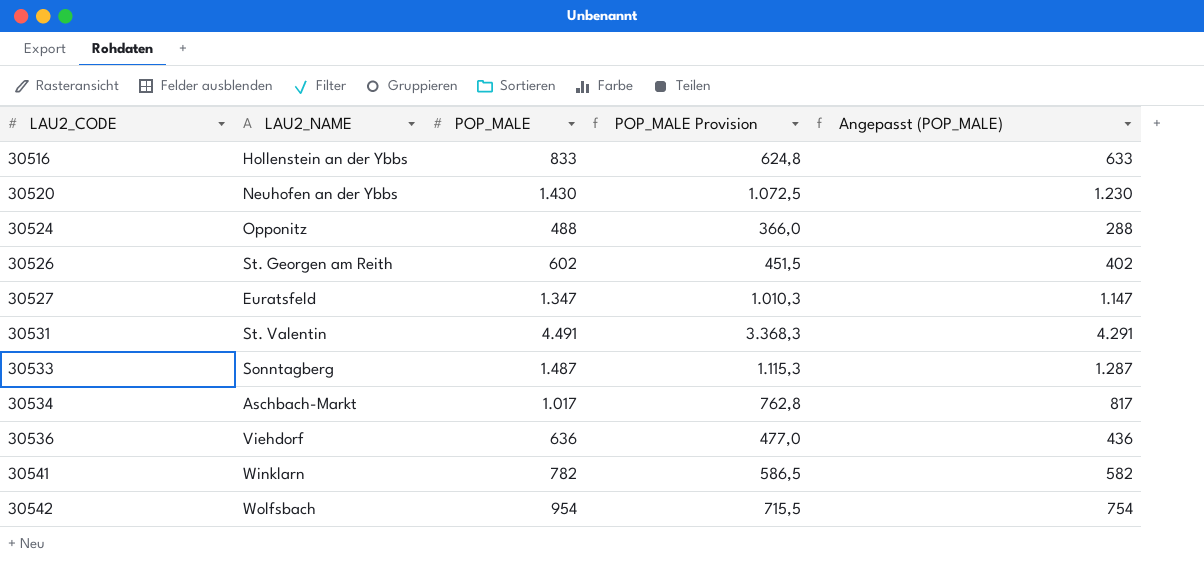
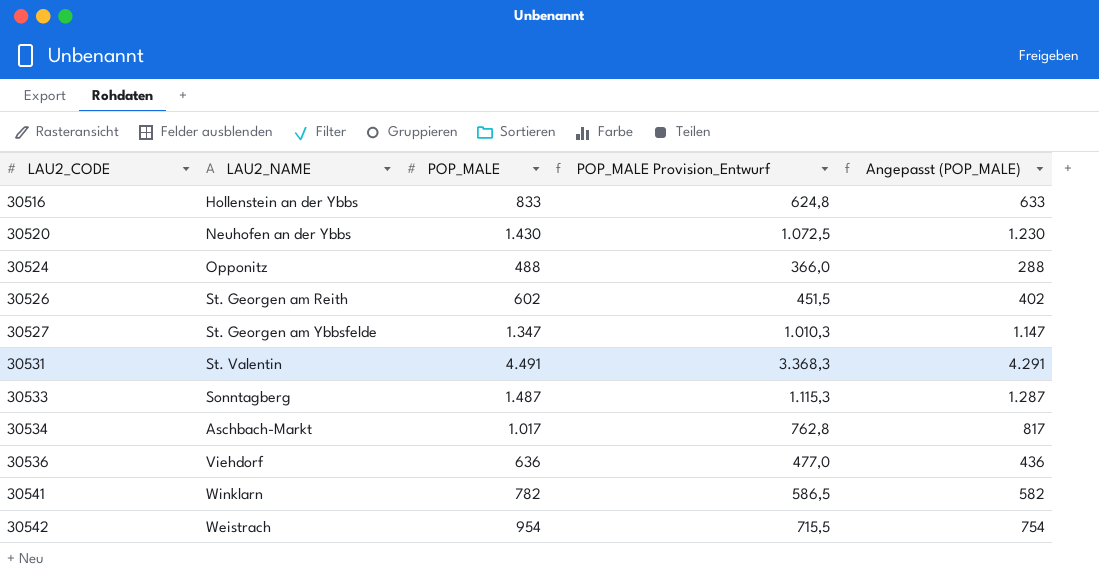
column name: POP_MALE Provision -> POP_MALE Provision_Entwurf
30527 | LAU2_NAME: Euratsfeld -> St. Georgen am Ybbsfelde
30542 | LAU2_NAME: Wolfsbach -> Weistrach

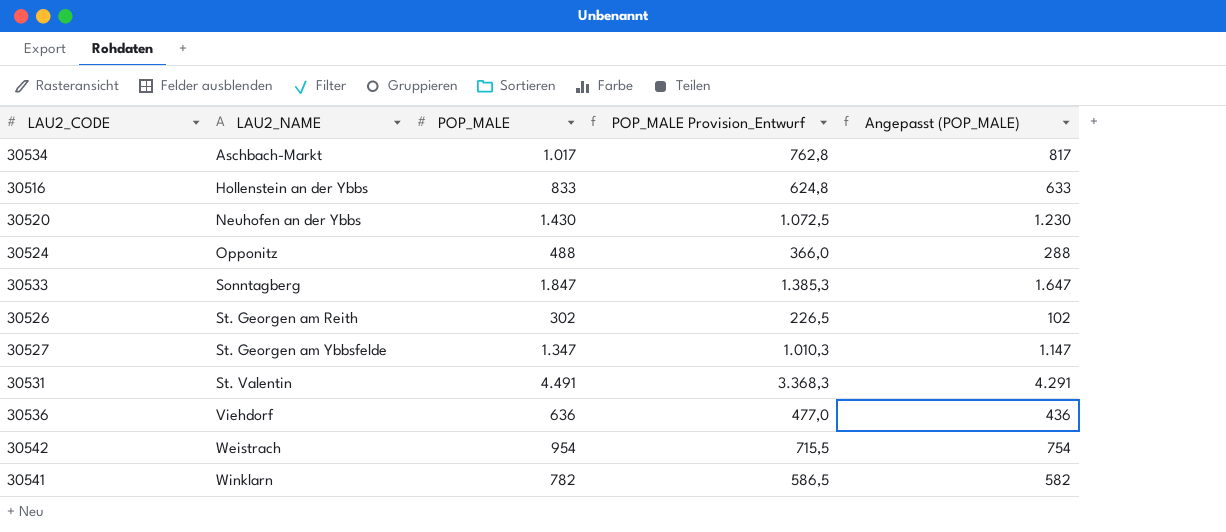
row order: LAU2_CODE ascending -> LAU2_NAME ascending
30533 | POP_MALE: 1.487 -> 1.847
30533 | POP_MALE Provision_Entwurf: 1.115,3 -> 1.385,3
30533 | Angepasst (POP_MALE): 1.287 -> 1.647
30526 | POP_MALE: 602 -> 302
30526 | POP_MALE Provision_Entwurf: 451,5 -> 226,5
30526 | Angepasst (POP_MALE): 402 -> 102

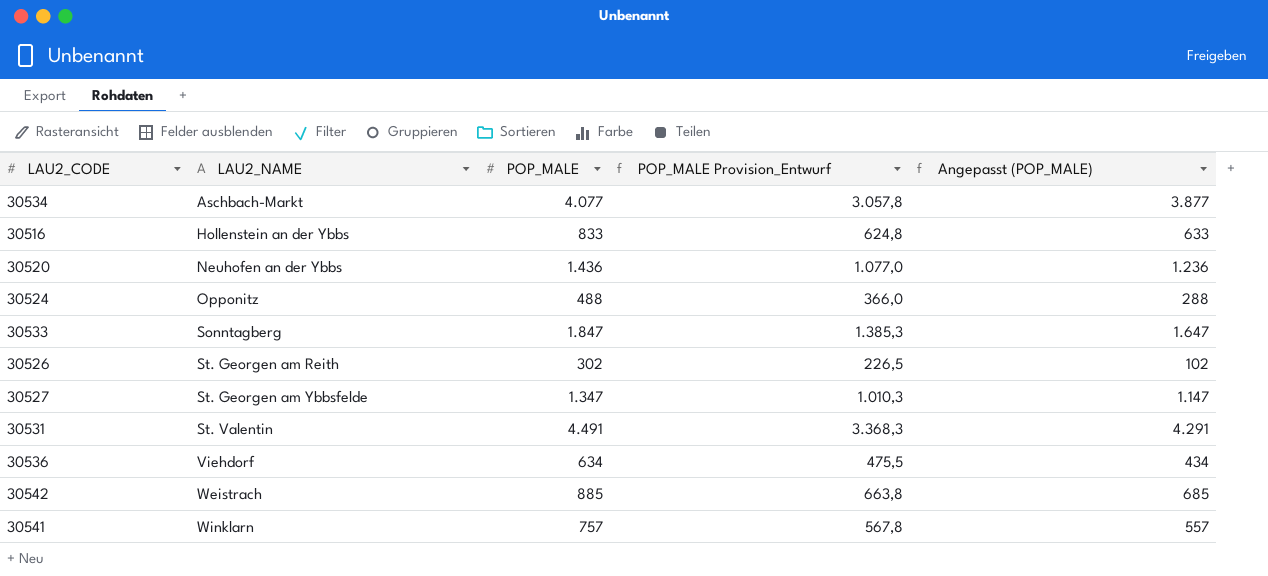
30534 | POP_MALE: 1.017 -> 4.077
30534 | POP_MALE Provision_Entwurf: 762,8 -> 3.057,8
30534 | Angepasst (POP_MALE): 817 -> 3.877
30520 | POP_MALE: 1.430 -> 1.436
30520 | POP_MALE Provision_Entwurf: 1.072,5 -> 1.077,0
30520 | Angepasst (POP_MALE): 1.230 -> 1.236
30536 | POP_MALE: 636 -> 634
30536 | POP_MALE Provision_Entwurf: 477,0 -> 475,5
30536 | Angepasst (POP_MALE): 436 -> 434
30542 | POP_MALE: 954 -> 885
30542 | POP_MALE Provision_Entwurf: 715,5 -> 663,8
30542 | Angepasst (POP_MALE): 754 -> 685
30541 | POP_MALE: 782 -> 757
30541 | POP_MALE Provision_Entwurf: 586,5 -> 567,8
30541 | Angepasst (POP_MALE): 582 -> 557

